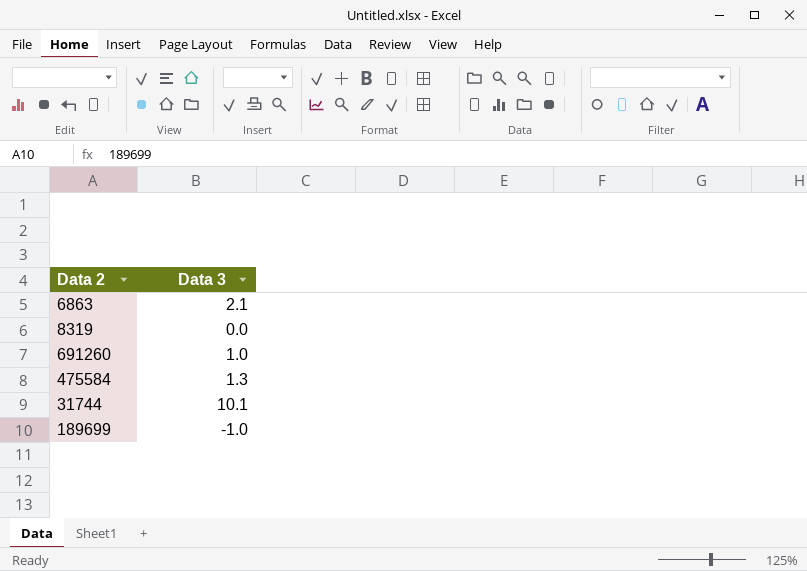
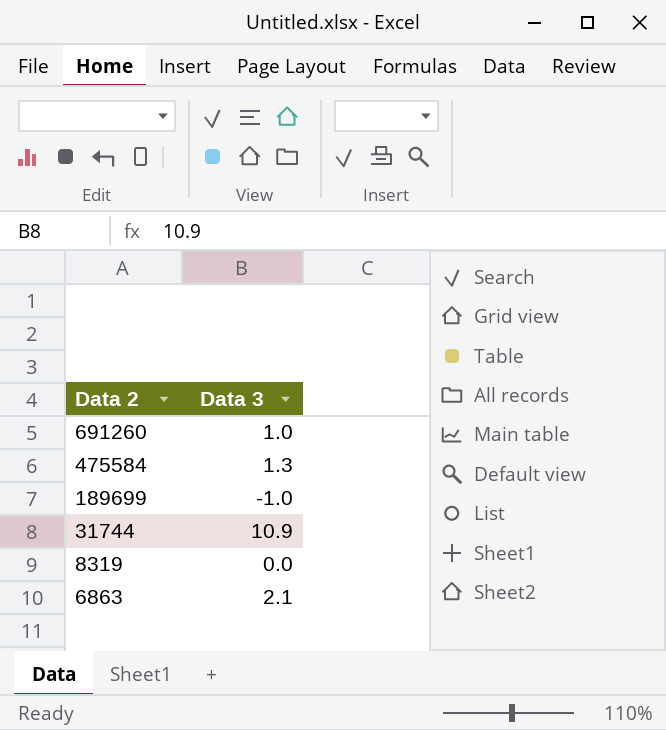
row order: none -> Data 2 descending
31744 | Data 3: 10.1 -> 10.9

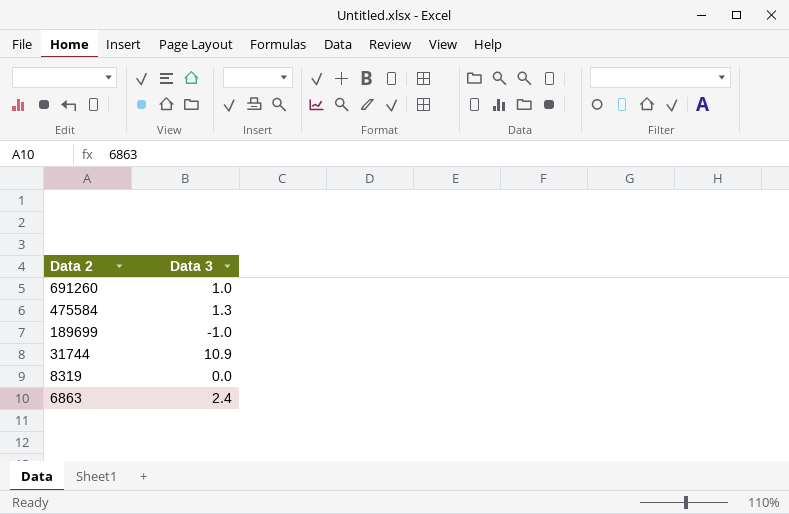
6863 | Data 3: 2.1 -> 2.4

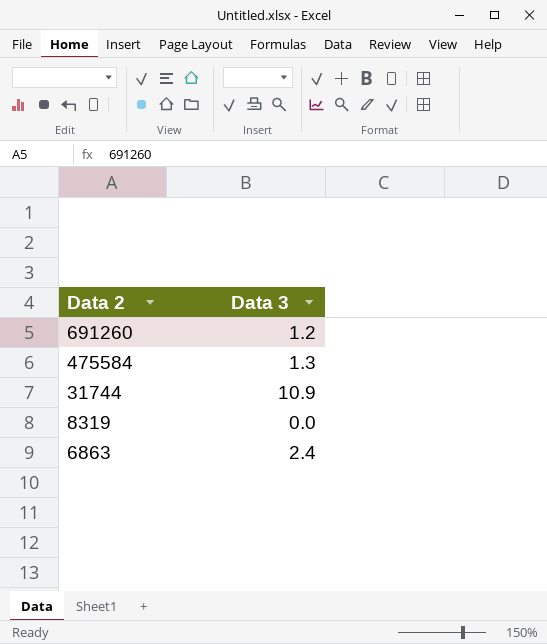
row 189699: -1.0 -> none
691260 | Data 3: 1.0 -> 1.2

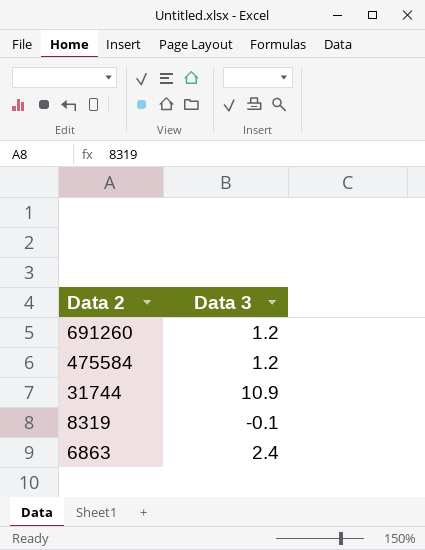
475584 | Data 3: 1.3 -> 1.2
8319 | Data 3: 0.0 -> -0.1

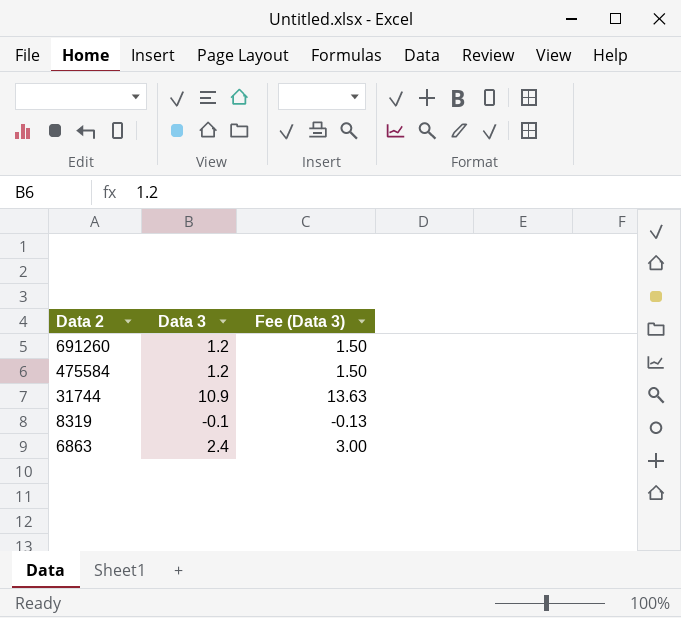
column Fee (Data 3) | formula: none -> [Data 3] * 1.25

